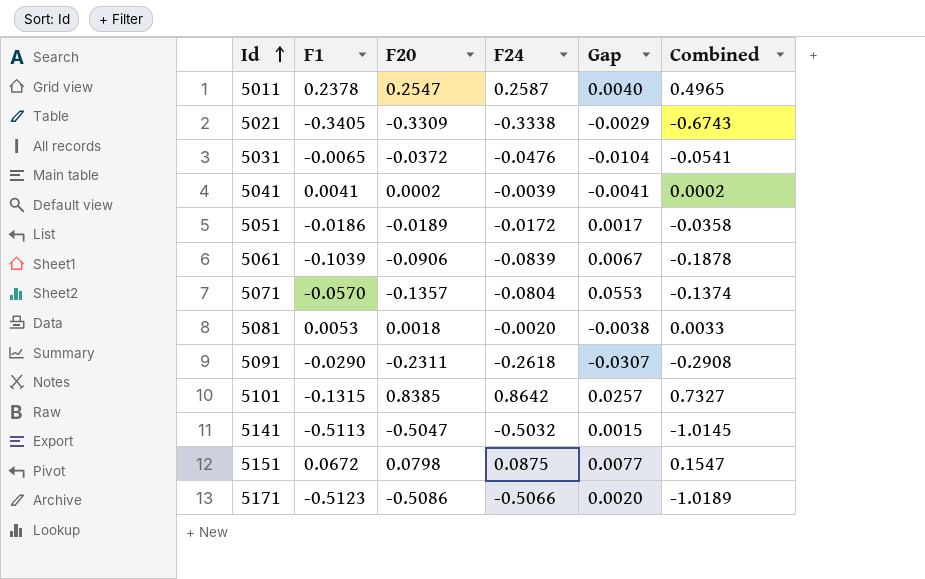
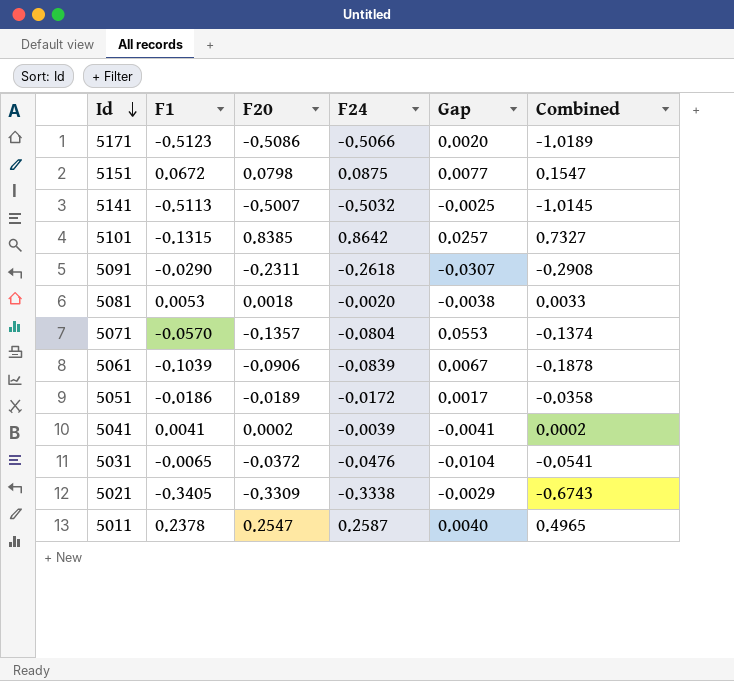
row order: Id ascending -> Id descending
5141 | F20: -0.5047 -> -0.5007
5141 | Gap: 0.0015 -> -0.0025

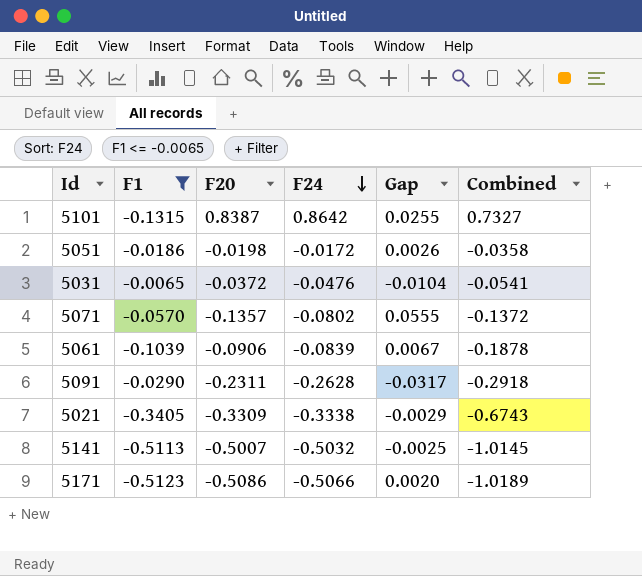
filter: none -> F1 <= -0.0065
row order: Id descending -> F24 descending
5101 | F20: 0.8385 -> 0.8387
5101 | Gap: 0.0257 -> 0.0255
5051 | F20: -0.0189 -> -0.0198
5051 | Gap: 0.0017 -> 0.0026
5071 | F24: -0.0804 -> -0.0802
5071 | Gap: 0.0553 -> 0.0555
5071 | Combined: -0.1374 -> -0.1372
5091 | F24: -0.2618 -> -0.2628
5091 | Gap: -0.0307 -> -0.0317
5091 | Combined: -0.2908 -> -0.2918

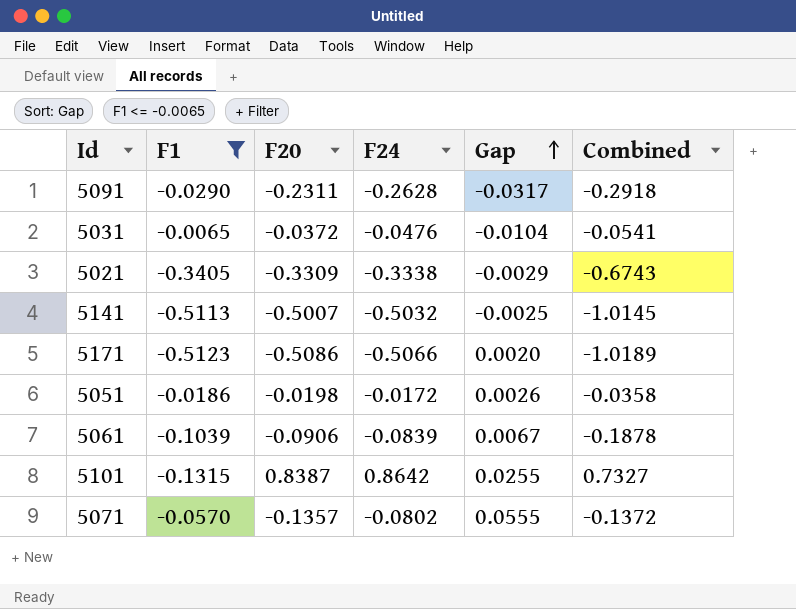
row order: F24 descending -> Gap ascending

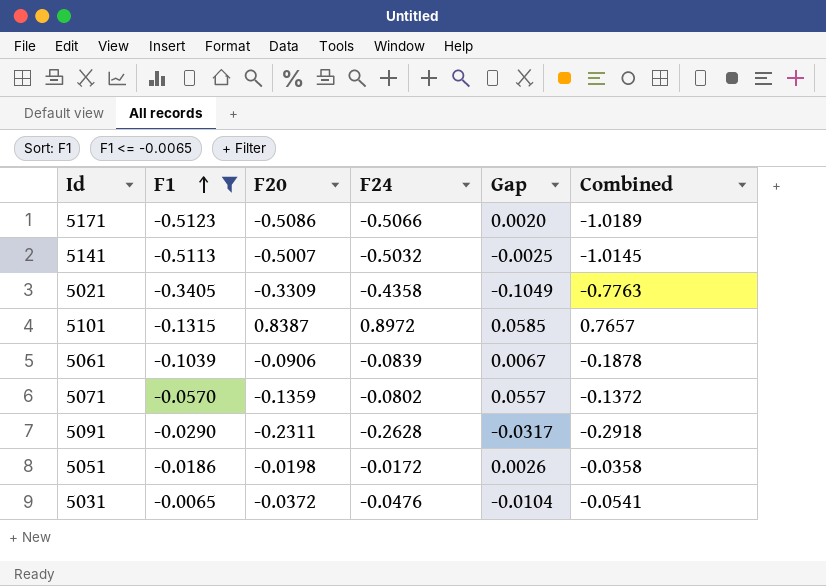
row order: Gap ascending -> F1 ascending
5021 | F24: -0.3338 -> -0.4358
5021 | Gap: -0.0029 -> -0.1049
5021 | Combined: -0.6743 -> -0.7763
5101 | F24: 0.8642 -> 0.8972
5101 | Gap: 0.0255 -> 0.0585
5101 | Combined: 0.7327 -> 0.7657
5071 | F20: -0.1357 -> -0.1359
5071 | Gap: 0.0555 -> 0.0557

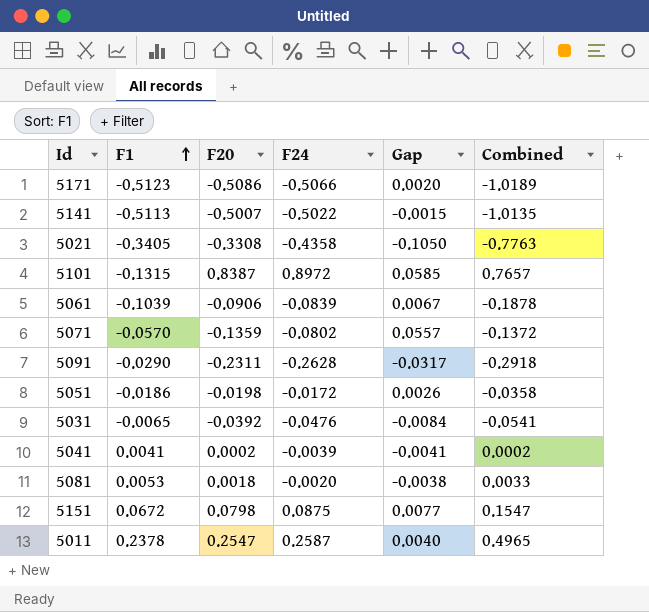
filter: F1 <= -0.0065 -> none
5141 | F24: -0.5032 -> -0.5022
5141 | Gap: -0.0025 -> -0.0015
5141 | Combined: -1.0145 -> -1.0135
5021 | F20: -0.3309 -> -0.3308
5021 | Gap: -0.1049 -> -0.1050
5031 | F20: -0.0372 -> -0.0392
5031 | Gap: -0.0104 -> -0.0084

